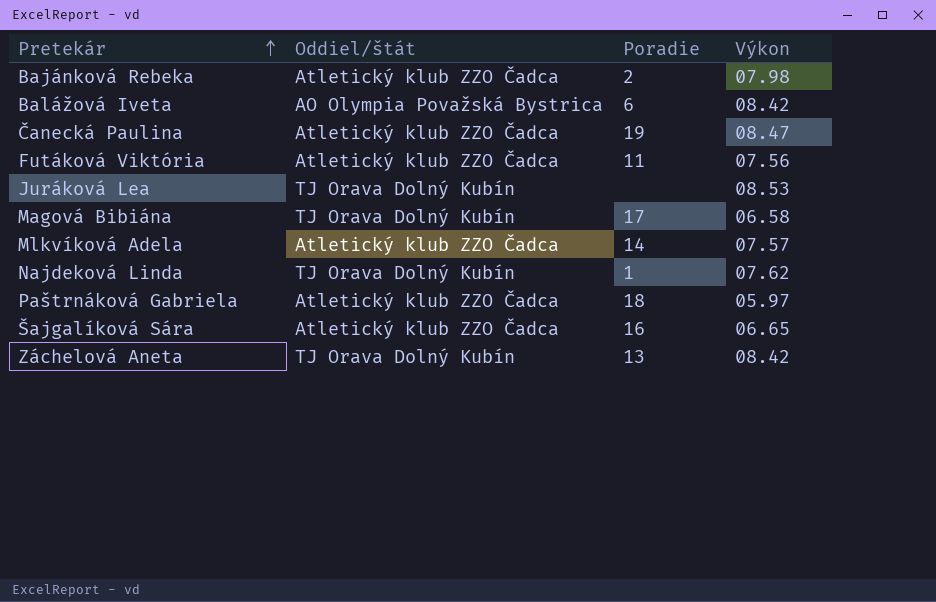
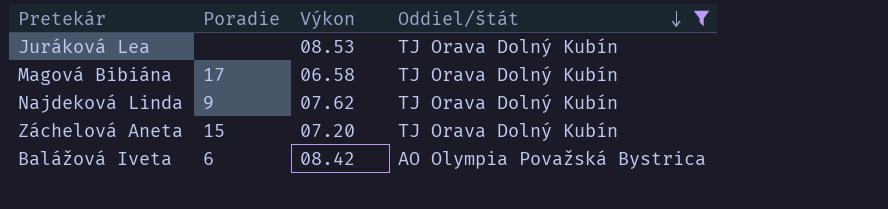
filter: none -> Oddiel/štát != Atletický klub ZZO Čadca
row order: Pretekár ascending -> Oddiel/štát descending
column Oddiel/štát | position: 2 -> 4
Najdeková Linda | Poradie: 1 -> 9
Záchelová Aneta | Poradie: 13 -> 15
Záchelová Aneta | Výkon: 08.42 -> 07.20

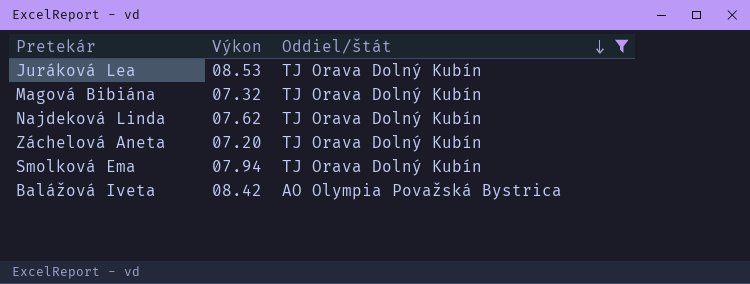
column Poradie | position: 2 -> none
Magová Bibiána | Výkon: 06.58 -> 07.32
row Smolková Ema: none -> 07.94 | TJ Orava Dolný Kubín

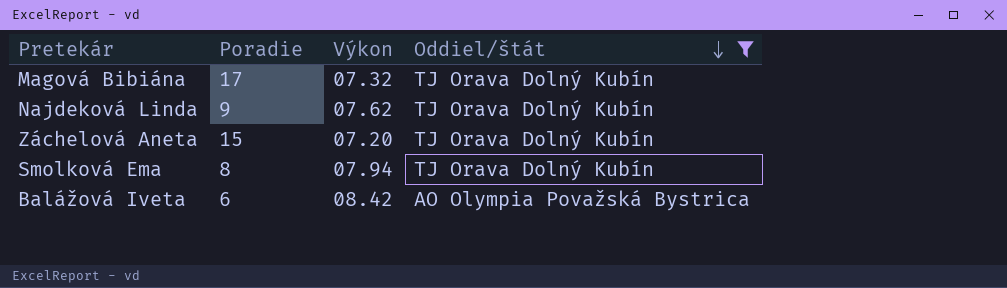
column Poradie | position: none -> 2
row Juráková Lea: 08.53 | TJ Orava Dolný Kubín -> none

